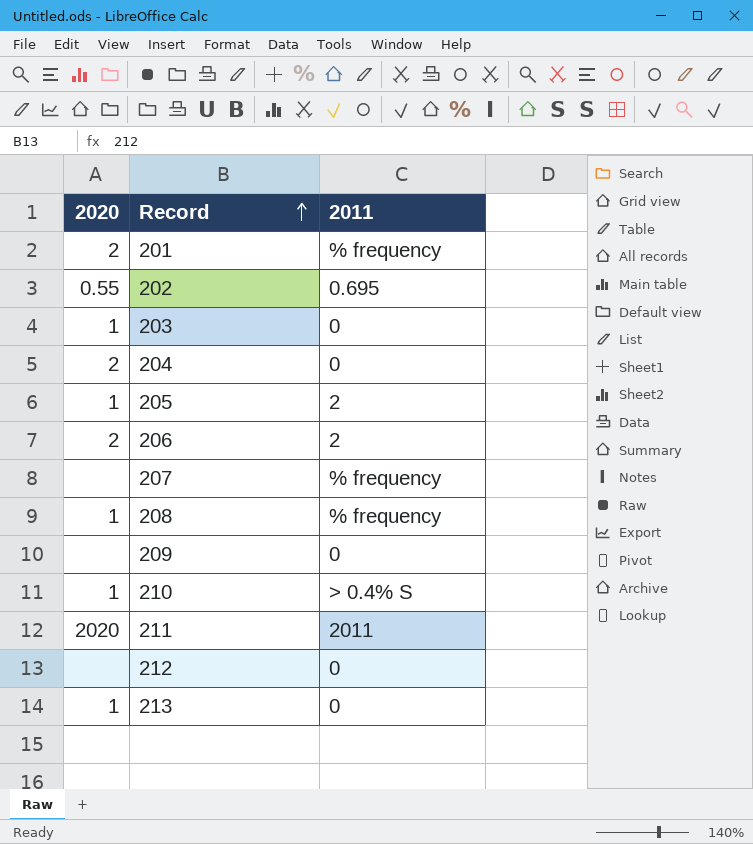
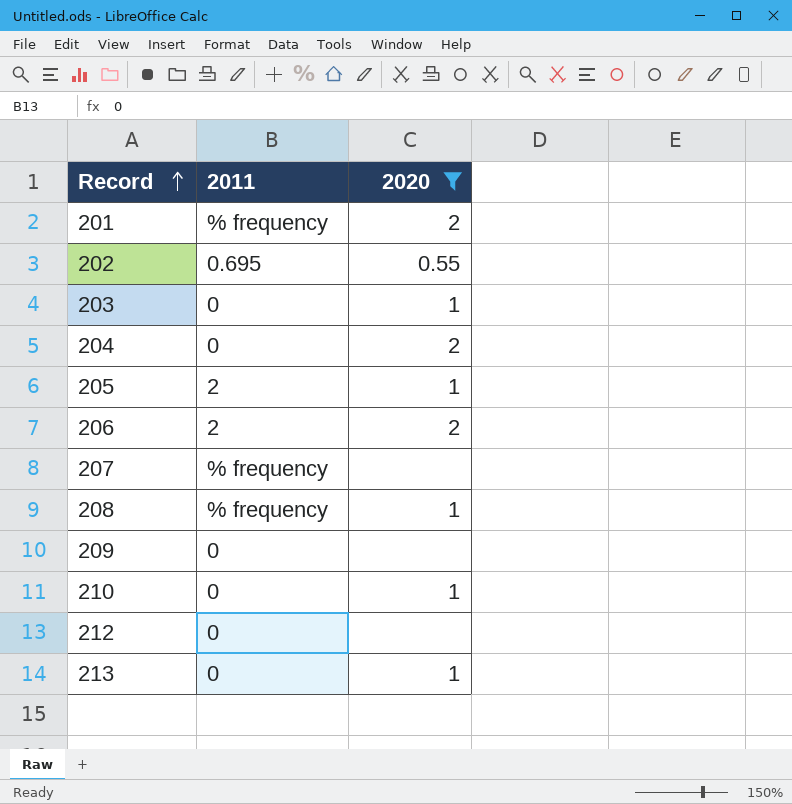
filter: none -> 2020 != 2020
column 2020 | position: 1 -> 3
210 | 2011: > 0.4% S -> 0

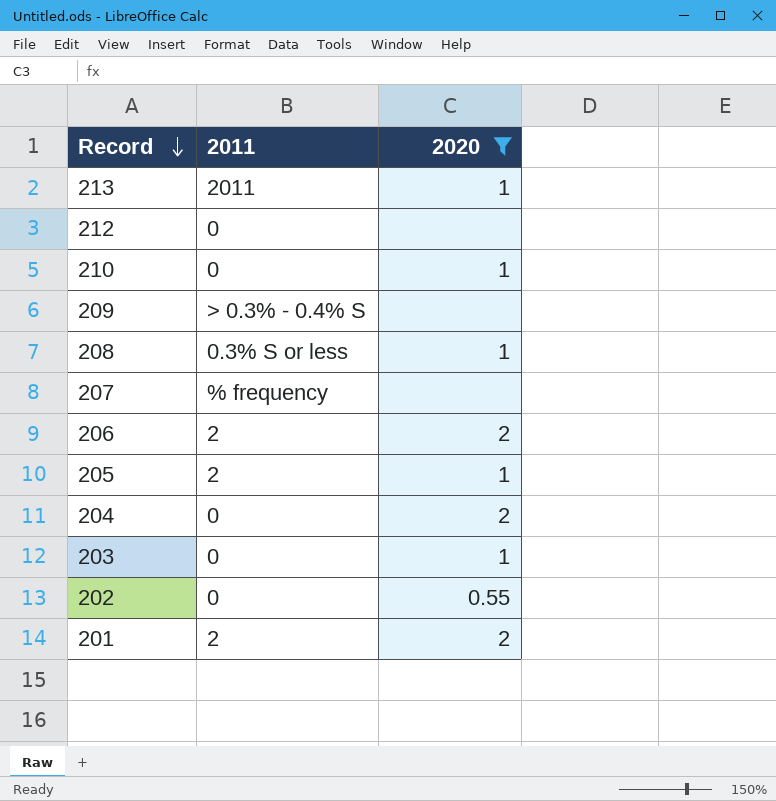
row order: Record ascending -> Record descending
213 | 2011: 0 -> 2011
209 | 2011: 0 -> > 0.3% - 0.4% S
208 | 2011: % frequency -> 0.3% S or less
202 | 2011: 0.695 -> 0
201 | 2011: % frequency -> 2

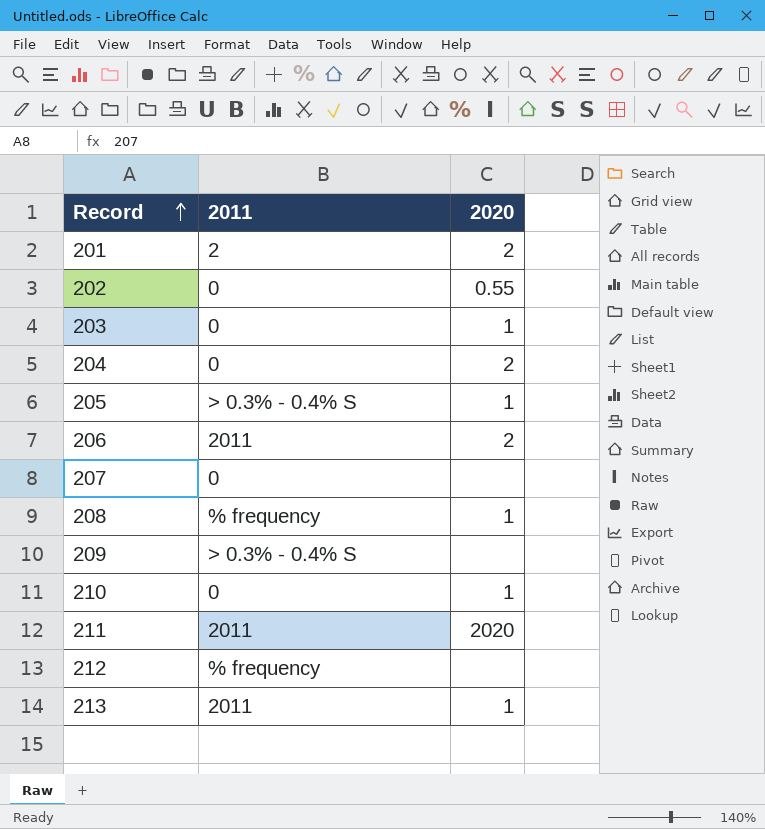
filter: 2020 != 2020 -> none
row order: Record descending -> Record ascending
205 | 2011: 2 -> > 0.3% - 0.4% S
206 | 2011: 2 -> 2011
207 | 2011: % frequency -> 0
208 | 2011: 0.3% S or less -> % frequency
212 | 2011: 0 -> % frequency

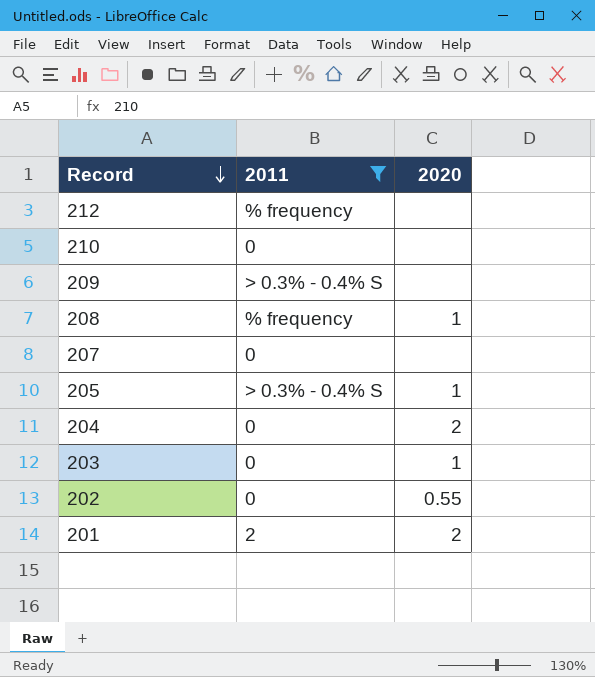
filter: none -> 2011 != 2011
row order: Record ascending -> Record descending
210 | 2020: 1 -> none

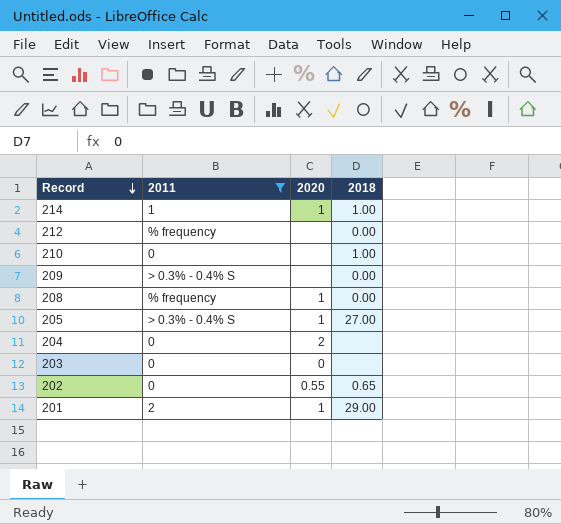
column 2018 | position: none -> 4
row 207: 0 | none -> none
row 214: none -> 1 | 1 | 1.00
203 | 2020: 1 -> 0
201 | 2020: 2 -> 1

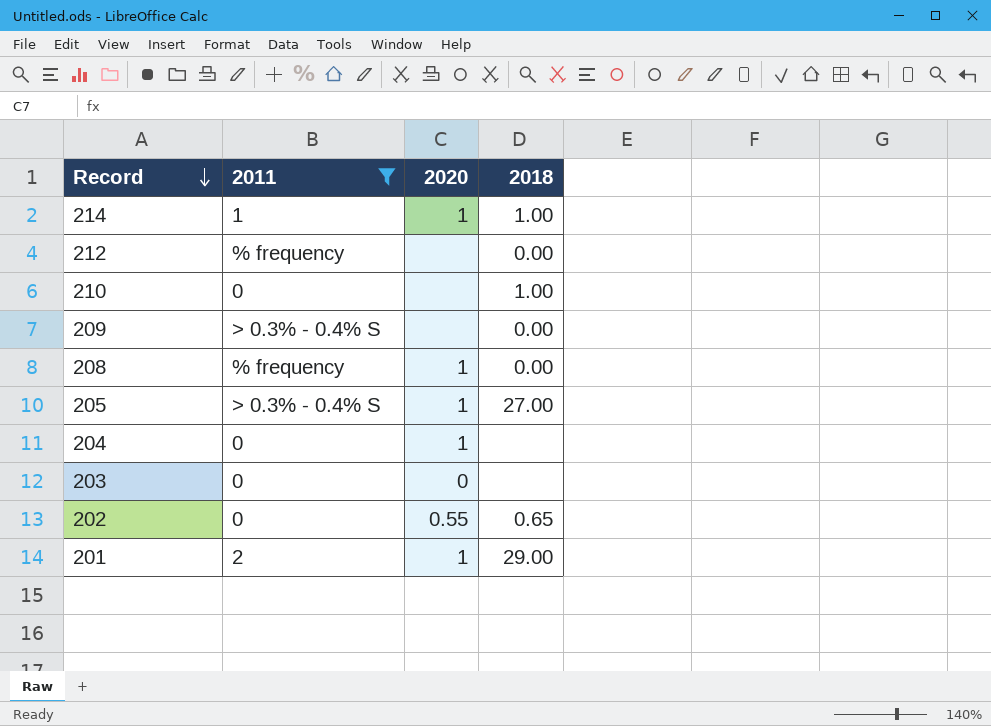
204 | 2020: 2 -> 1

